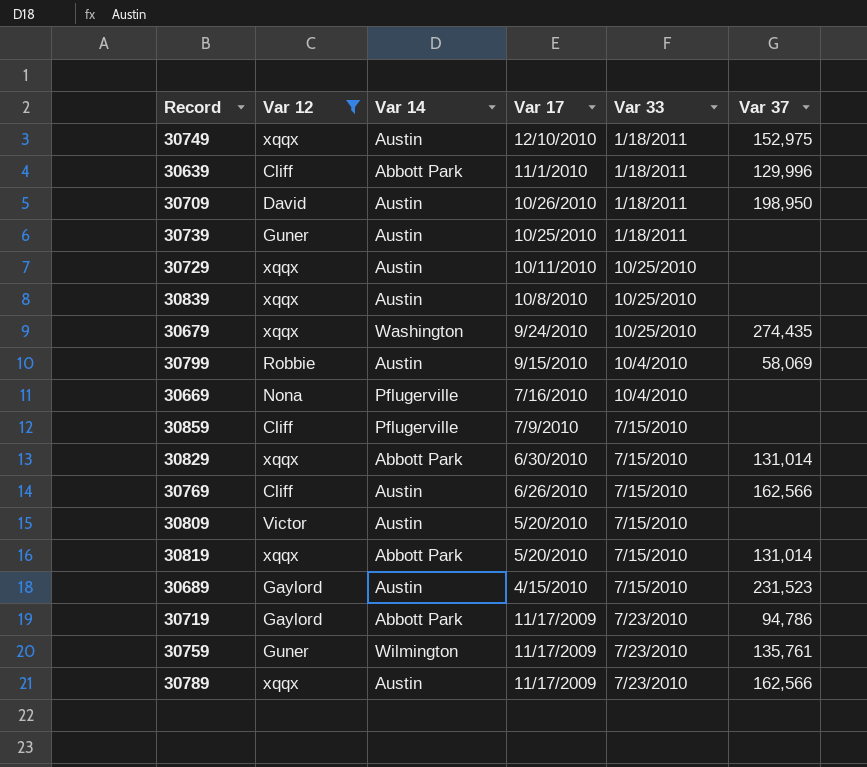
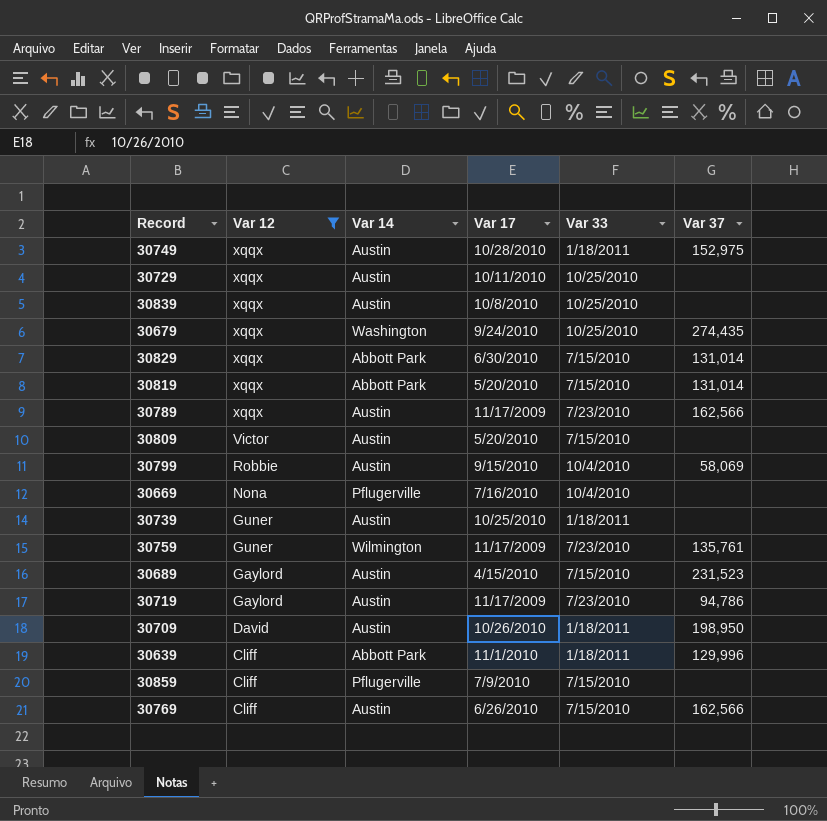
row order: Var 17 descending -> Var 12 descending
30749 | Var 17: 12/10/2010 -> 10/28/2010
30719 | Var 14: Abbott Park -> Austin

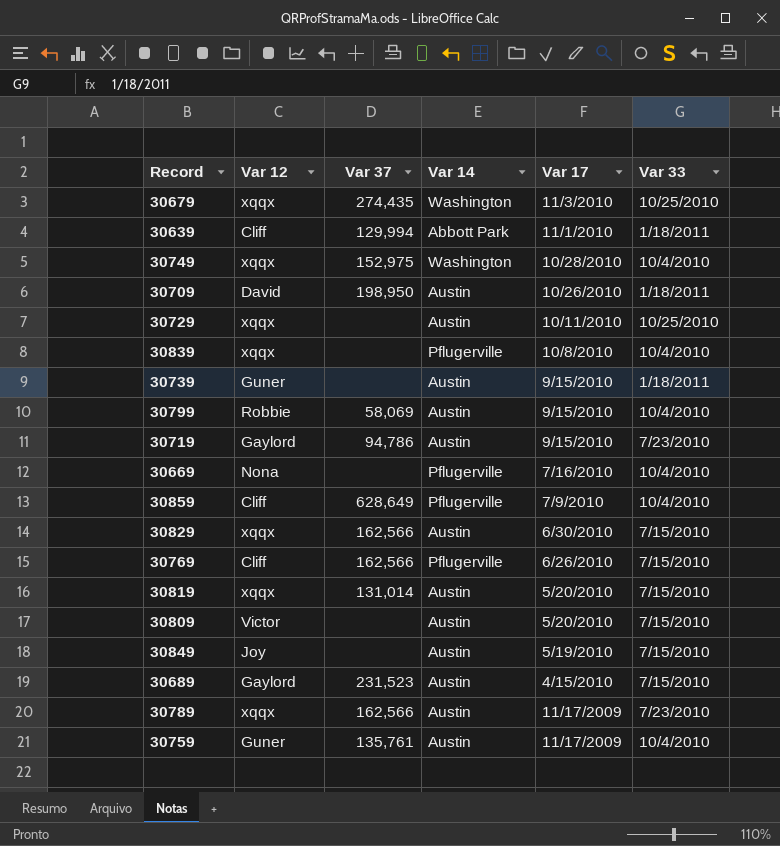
filter: Var 12 != Joy -> none
row order: Var 12 descending -> Var 17 descending
column Var 37 | position: 6 -> 3
30679 | Var 17: 9/24/2010 -> 11/3/2010
30639 | Var 37: 129,996 -> 129,994
30749 | Var 14: Austin -> Washington
30749 | Var 33: 1/18/2011 -> 10/4/2010
30839 | Var 14: Austin -> Pflugerville
30839 | Var 33: 10/25/2010 -> 10/4/2010
30739 | Var 17: 10/25/2010 -> 9/15/2010
30719 | Var 17: 11/17/2009 -> 9/15/2010
30859 | Var 37: none -> 628,649
30859 | Var 33: 7/15/2010 -> 10/4/2010
30829 | Var 37: 131,014 -> 162,566
30829 | Var 14: Abbott Park -> Austin
30769 | Var 14: Austin -> Pflugerville
30819 | Var 14: Abbott Park -> Austin
30759 | Var 14: Wilmington -> Austin
30759 | Var 33: 7/23/2010 -> 10/4/2010

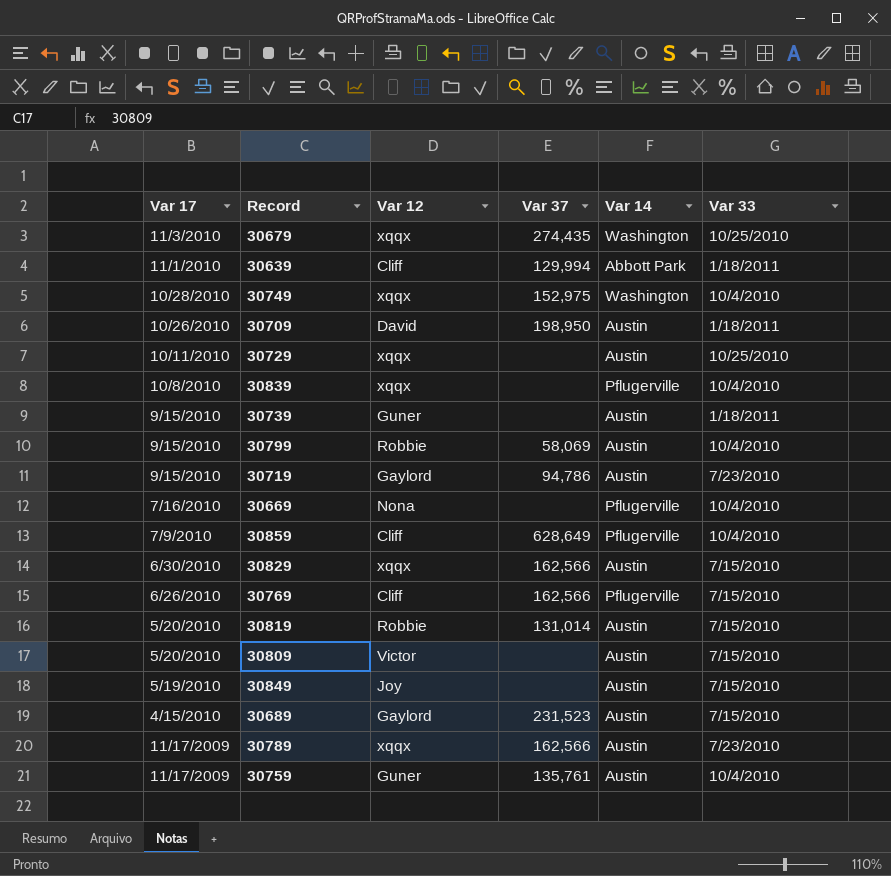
column Var 17 | position: 5 -> 1
30819 | Var 12: xqqx -> Robbie

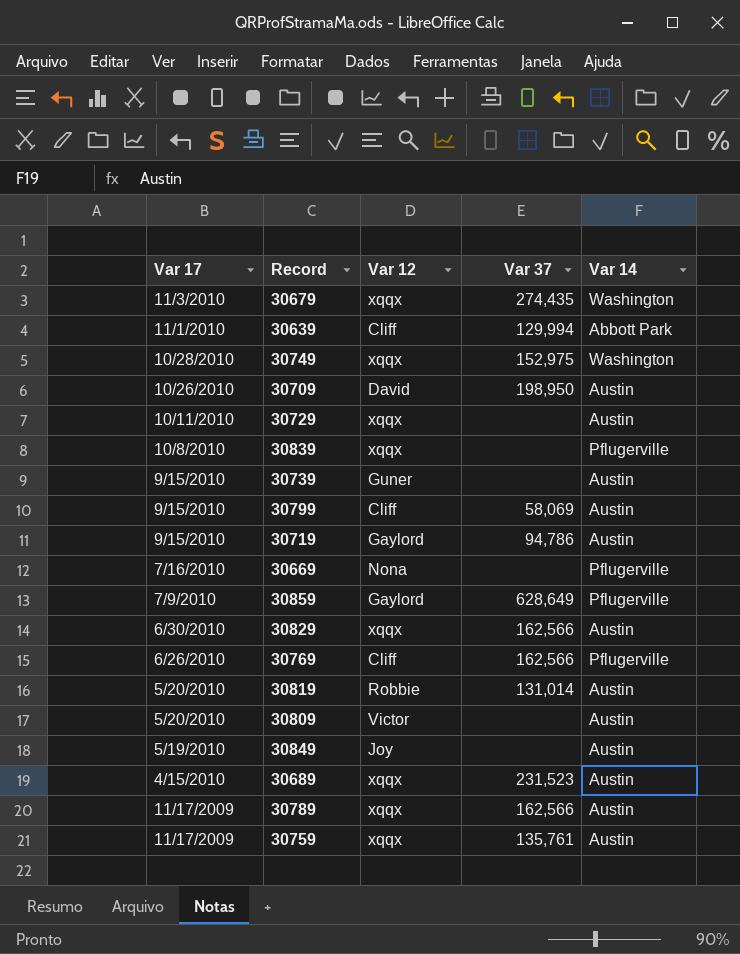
column Var 33 | position: 6 -> none
30799 | Var 12: Robbie -> Cliff
30859 | Var 12: Cliff -> Gaylord
30689 | Var 12: Gaylord -> xqqx
30759 | Var 12: Guner -> xqqx

